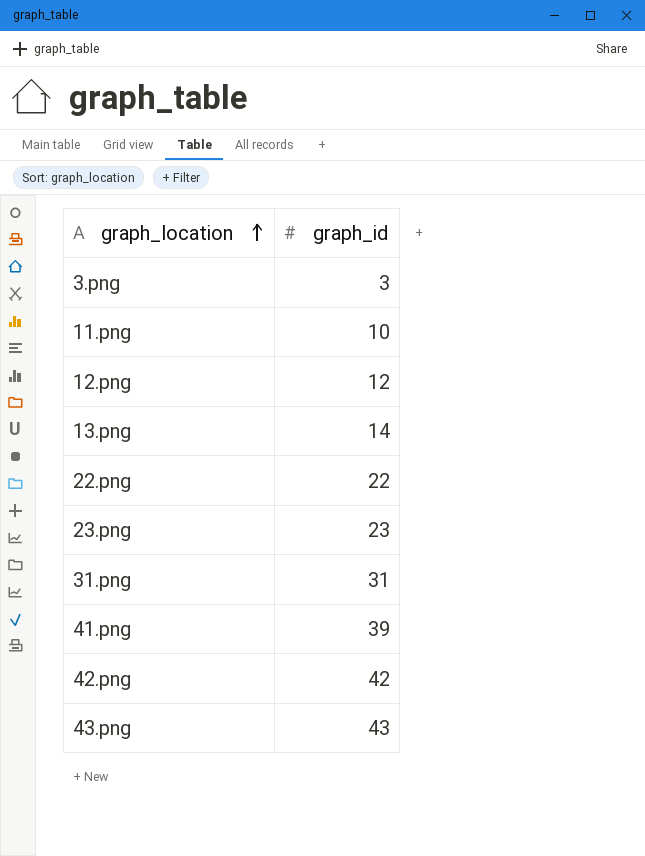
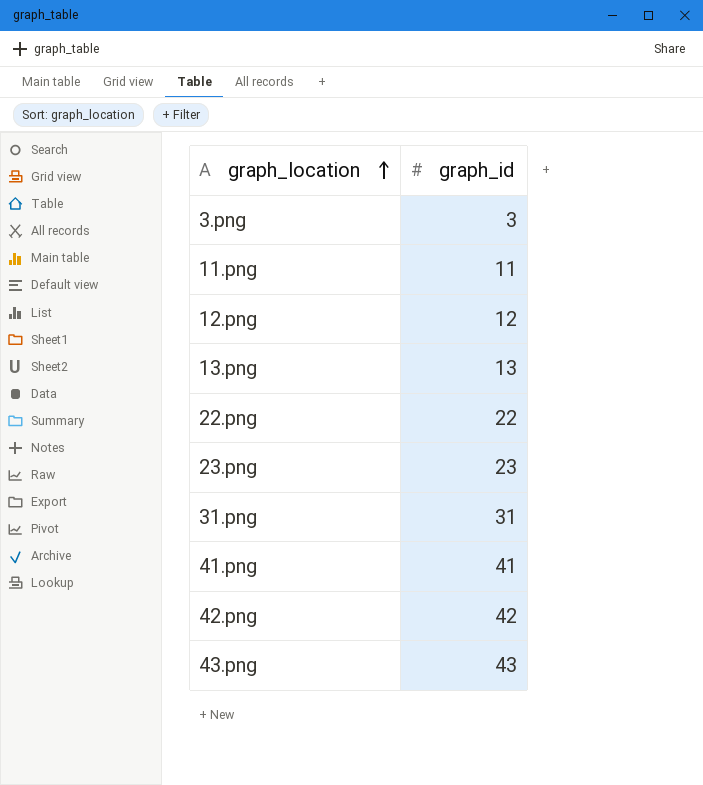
11.png | graph_id: 10 -> 11
13.png | graph_id: 14 -> 13
41.png | graph_id: 39 -> 41

